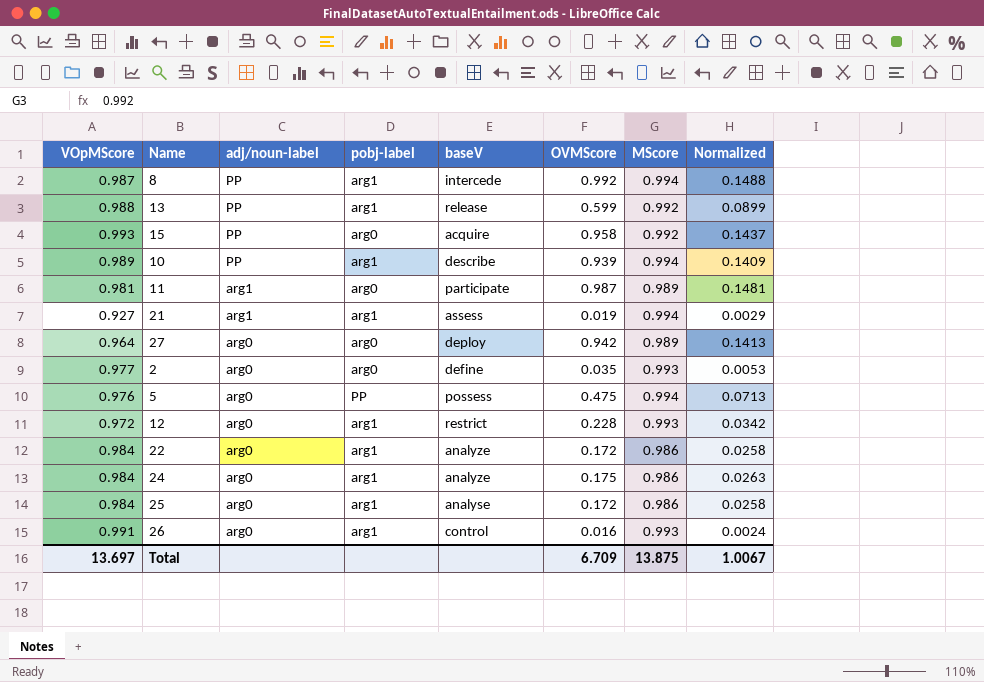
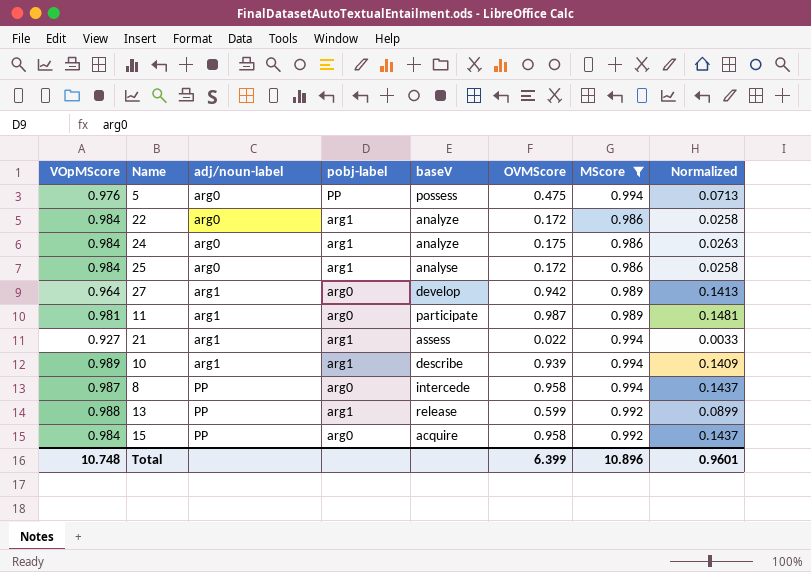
filter: none -> MScore != 0.993
row order: adj/noun-label descending -> adj/noun-label ascending
27 | adj/noun-label: arg0 -> arg1
27 | baseV: deploy -> develop
21 | OVMScore: 0.019 -> 0.022
21 | Normalized: 0.0029 -> 0.0033
10 | adj/noun-label: PP -> arg1
8 | pobj-label: arg1 -> arg0
8 | OVMScore: 0.992 -> 0.958
8 | Normalized: 0.1488 -> 0.1437
15 | VOpMScore: 0.993 -> 0.984
Total | VOpMScore: 13.697 -> 10.748
Total | OVMScore: 6.709 -> 6.399
Total | MScore: 13.875 -> 10.896
Total | Normalized: 1.0067 -> 0.9601

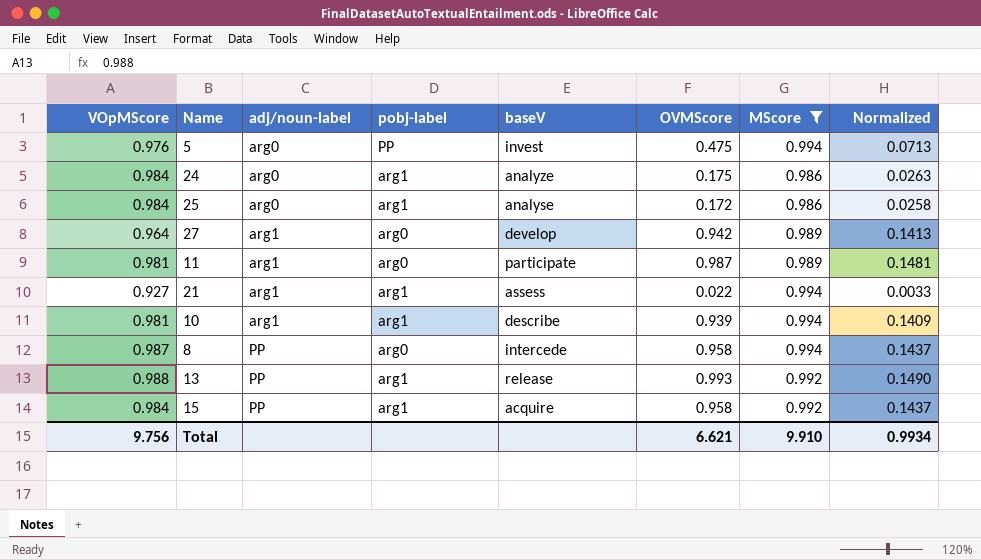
row 22: 0.984 | arg0 | arg1 | analyze | 0.172 | 0.986 | 0.0258 -> none
5 | baseV: possess -> invest
10 | VOpMScore: 0.989 -> 0.981
13 | OVMScore: 0.599 -> 0.993
13 | Normalized: 0.0899 -> 0.1490
15 | pobj-label: arg0 -> arg1
Total | VOpMScore: 10.748 -> 9.756
Total | OVMScore: 6.399 -> 6.621
Total | MScore: 10.896 -> 9.910
Total | Normalized: 0.9601 -> 0.9934

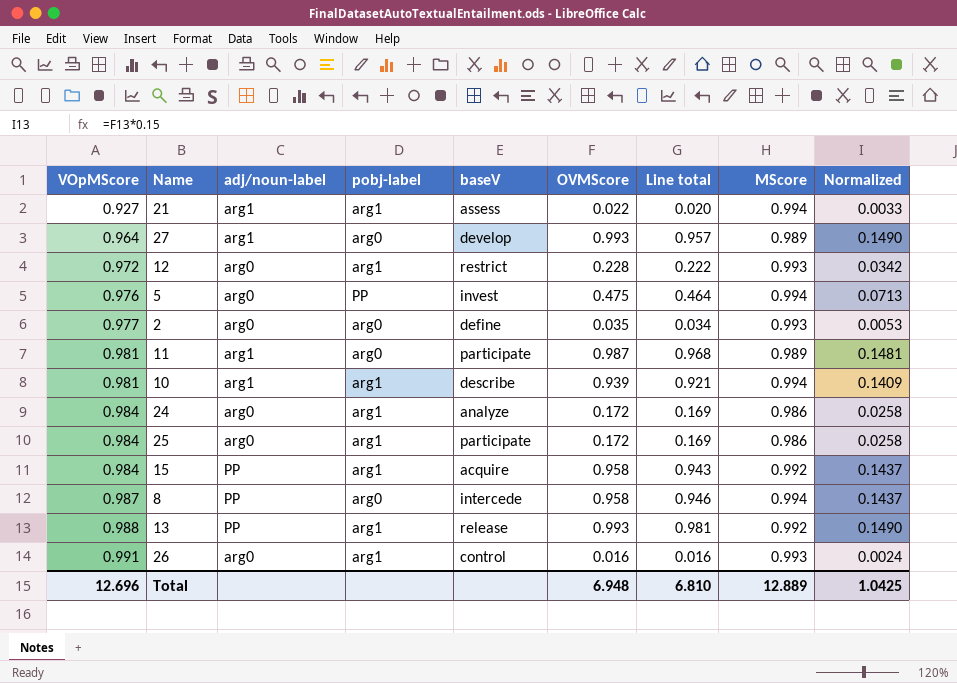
filter: MScore != 0.993 -> none
row order: adj/noun-label ascending -> VOpMScore ascending
column Line total | formula: none -> [VOpMScore] * [OVMScore]
27 | OVMScore: 0.942 -> 0.993
27 | Normalized: 0.1413 -> 0.1490
24 | OVMScore: 0.175 -> 0.172
24 | Normalized: 0.0263 -> 0.0258
25 | baseV: analyse -> participate
Total | VOpMScore: 9.756 -> 12.696
Total | OVMScore: 6.621 -> 6.948
Total | MScore: 9.910 -> 12.889
Total | Normalized: 0.9934 -> 1.0425

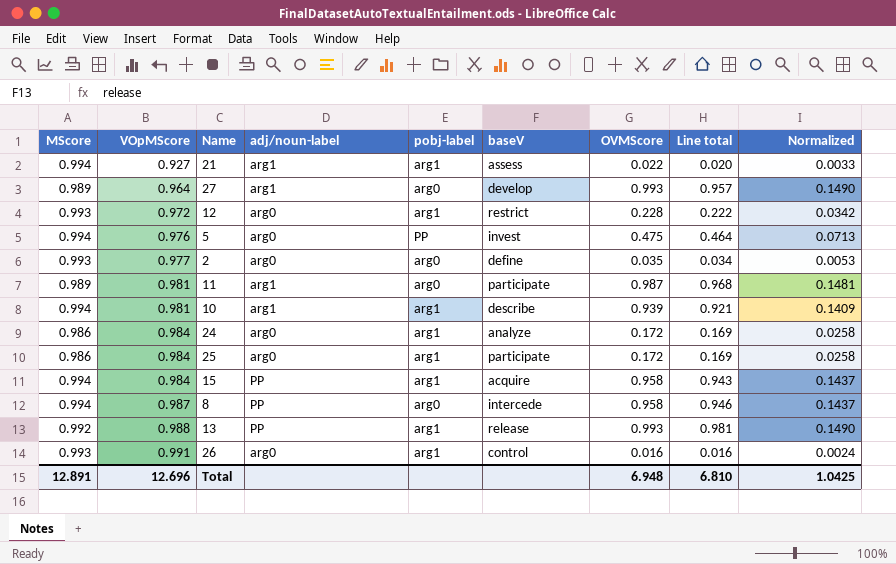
column MScore | position: 8 -> 1
15 | MScore: 0.992 -> 0.994
Total | MScore: 12.889 -> 12.891

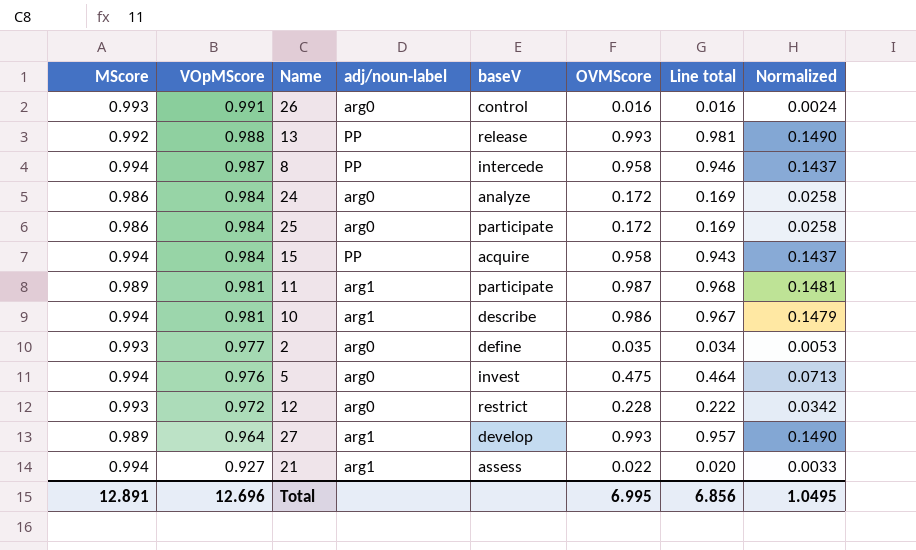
row order: VOpMScore ascending -> VOpMScore descending
column pobj-label | position: 5 -> none
10 | OVMScore: 0.939 -> 0.986
10 | Line total: 0.921 -> 0.967
10 | Normalized: 0.1409 -> 0.1479
Total | OVMScore: 6.948 -> 6.995
Total | Line total: 6.810 -> 6.856
Total | Normalized: 1.0425 -> 1.0495

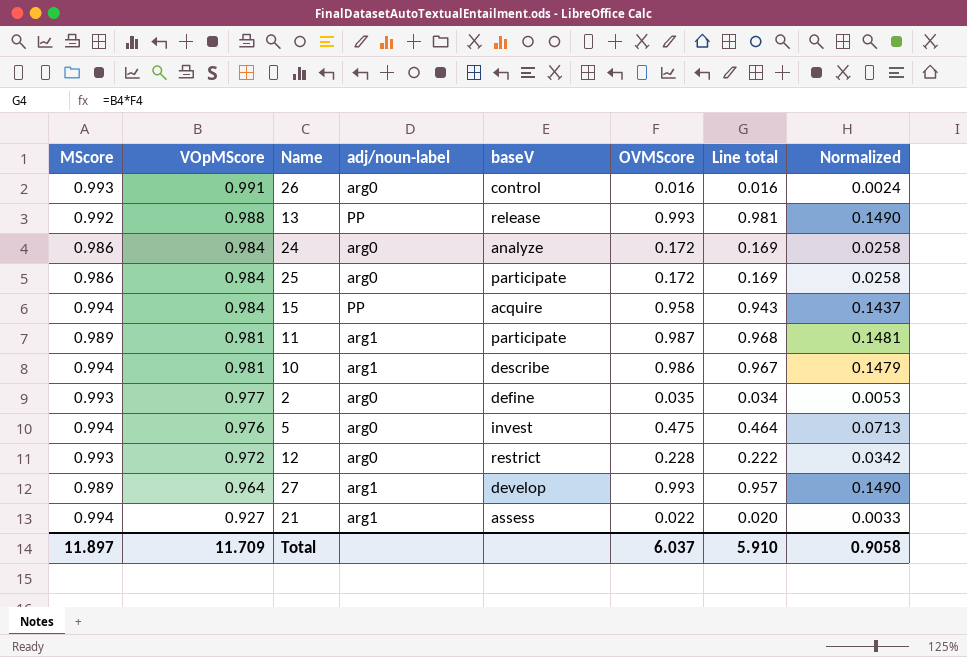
row 8: 0.994 | 0.987 | PP | intercede | 0.958 | 0.946 | 0.1437 -> none
Total | MScore: 12.891 -> 11.897
Total | VOpMScore: 12.696 -> 11.709
Total | OVMScore: 6.995 -> 6.037
Total | Line total: 6.856 -> 5.910
Total | Normalized: 1.0495 -> 0.9058

